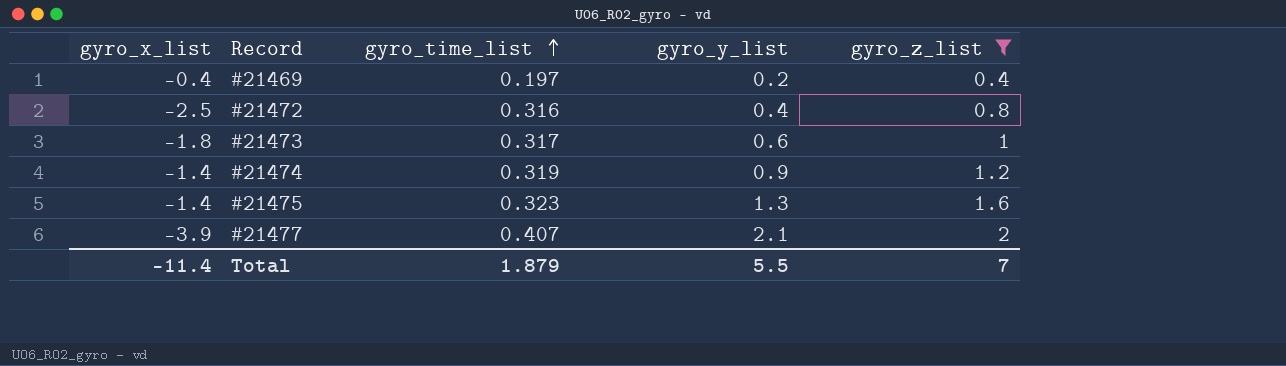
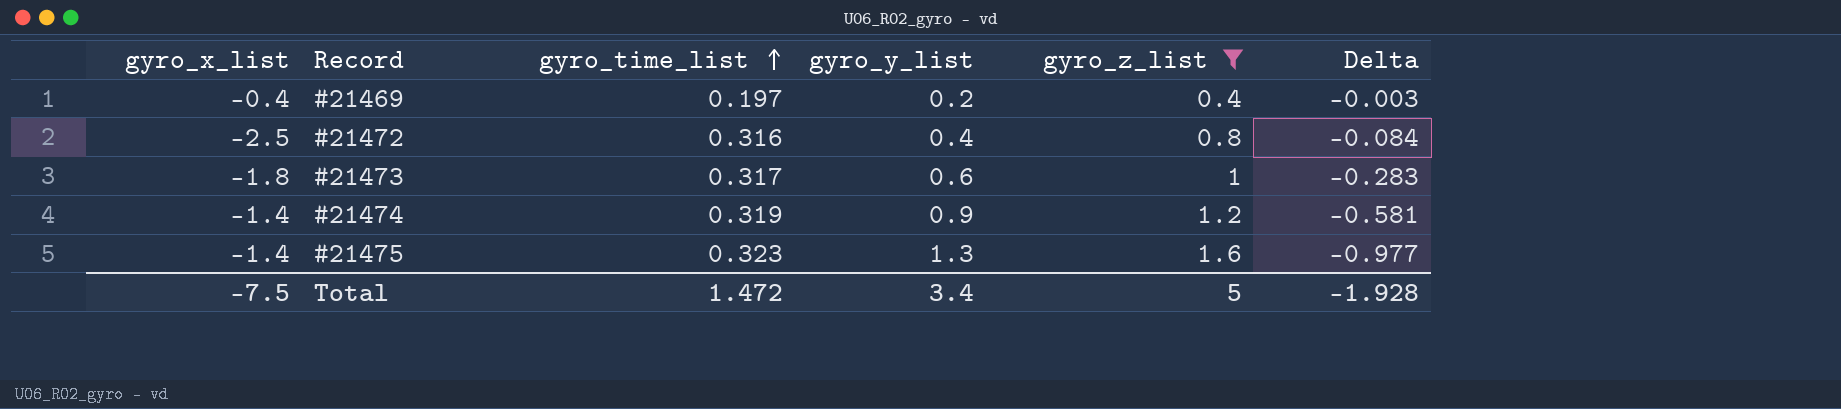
column Delta | formula: none -> [gyro_time_list] - [gyro_y_list]
row #21477: -3.9 | 0.407 | 2.1 | 2 -> none
Total | gyro_x_list: -11.4 -> -7.5
Total | gyro_time_list: 1.879 -> 1.472
Total | gyro_y_list: 5.5 -> 3.4
Total | gyro_z_list: 7 -> 5

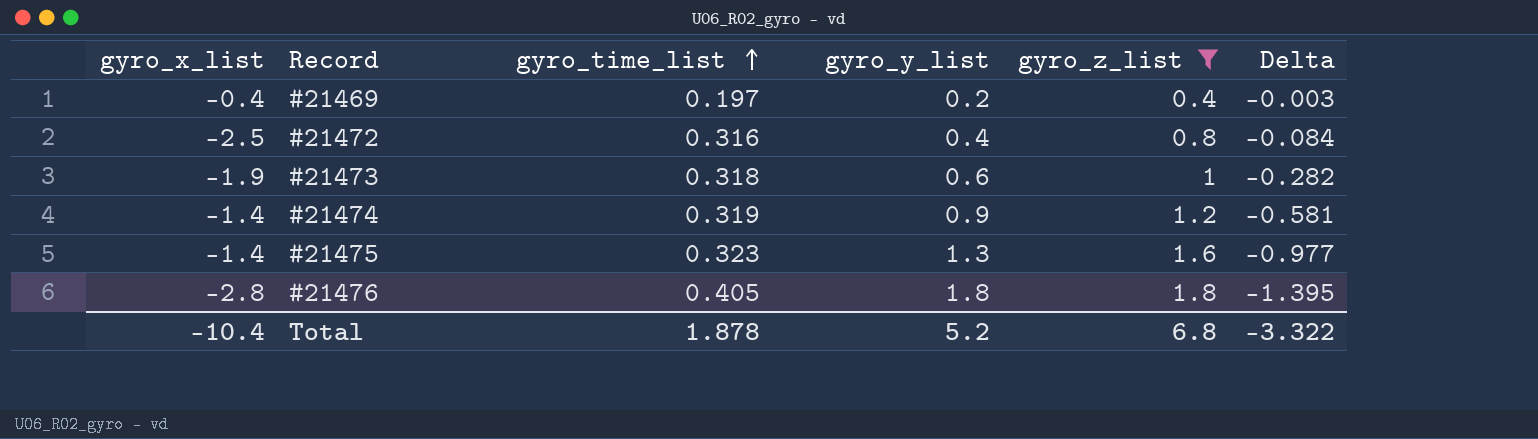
#21473 | gyro_x_list: -1.8 -> -1.9
#21473 | gyro_time_list: 0.317 -> 0.318
#21473 | Delta: -0.283 -> -0.282
row #21476: none -> -2.8 | 0.405 | 1.8 | 1.8 | -1.395
Total | gyro_x_list: -7.5 -> -10.4
Total | gyro_time_list: 1.472 -> 1.878
Total | gyro_y_list: 3.4 -> 5.2
Total | gyro_z_list: 5 -> 6.8
Total | Delta: -1.928 -> -3.322

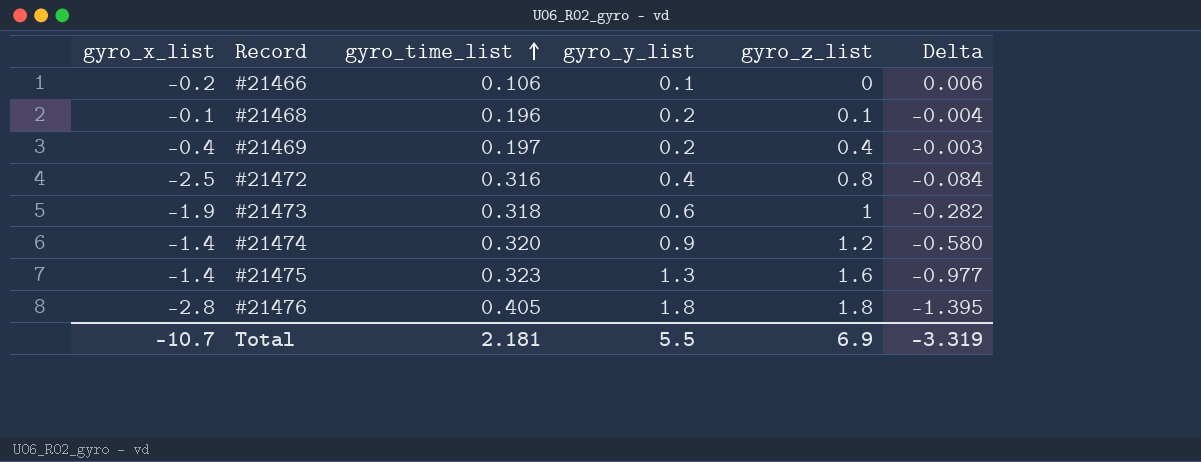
filter: gyro_z_list >= 0.4 -> none
#21474 | gyro_time_list: 0.319 -> 0.320
#21474 | Delta: -0.581 -> -0.580
Total | gyro_x_list: -10.4 -> -10.7
Total | gyro_time_list: 1.878 -> 2.181
Total | gyro_y_list: 5.2 -> 5.5
Total | gyro_z_list: 6.8 -> 6.9
Total | Delta: -3.322 -> -3.319

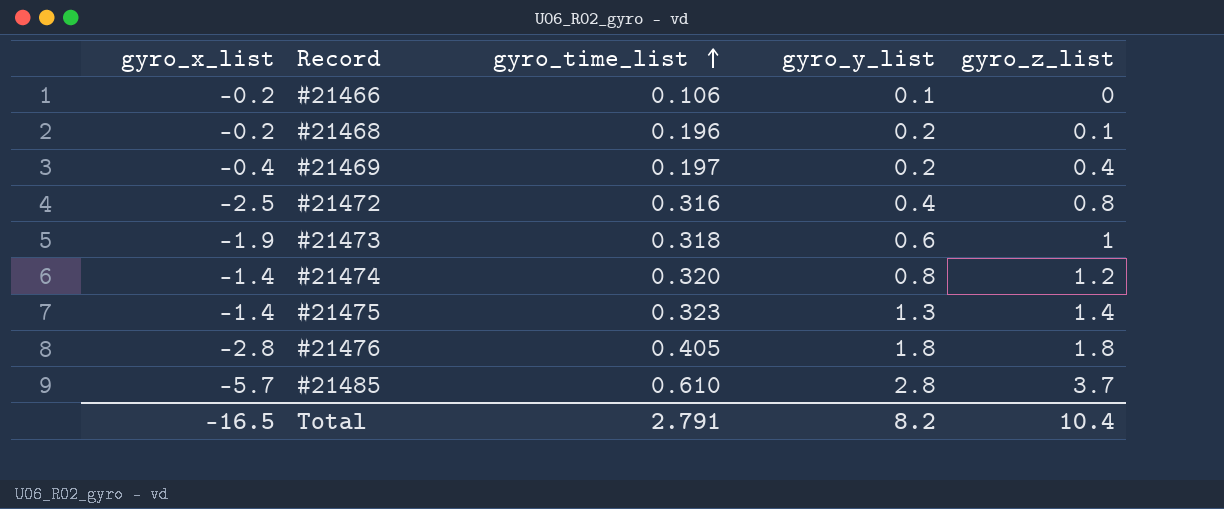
column Delta | formula: [gyro_time_list] - [gyro_y_list] -> none
#21468 | gyro_x_list: -0.1 -> -0.2
#21474 | gyro_y_list: 0.9 -> 0.8
#21475 | gyro_z_list: 1.6 -> 1.4
row #21485: none -> -5.7 | 0.610 | 2.8 | 3.7
Total | gyro_x_list: -10.7 -> -16.5
Total | gyro_time_list: 2.181 -> 2.791
Total | gyro_y_list: 5.5 -> 8.2
Total | gyro_z_list: 6.9 -> 10.4

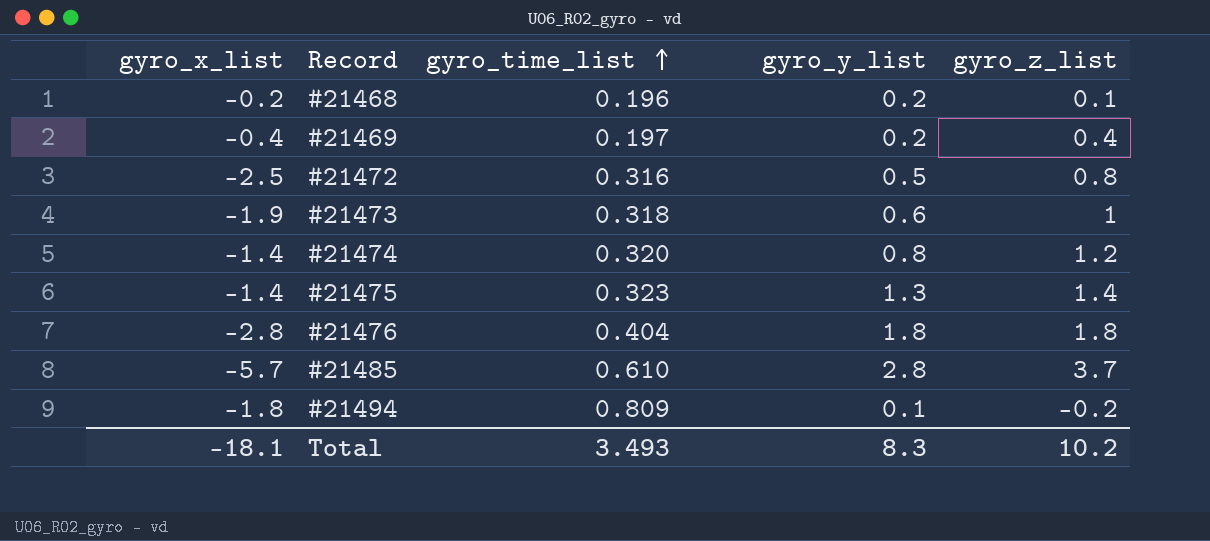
row #21466: -0.2 | 0.106 | 0.1 | 0 -> none
#21472 | gyro_y_list: 0.4 -> 0.5
#21476 | gyro_time_list: 0.405 -> 0.404
row #21494: none -> -1.8 | 0.809 | 0.1 | -0.2
Total | gyro_x_list: -16.5 -> -18.1
Total | gyro_time_list: 2.791 -> 3.493
Total | gyro_y_list: 8.2 -> 8.3
Total | gyro_z_list: 10.4 -> 10.2

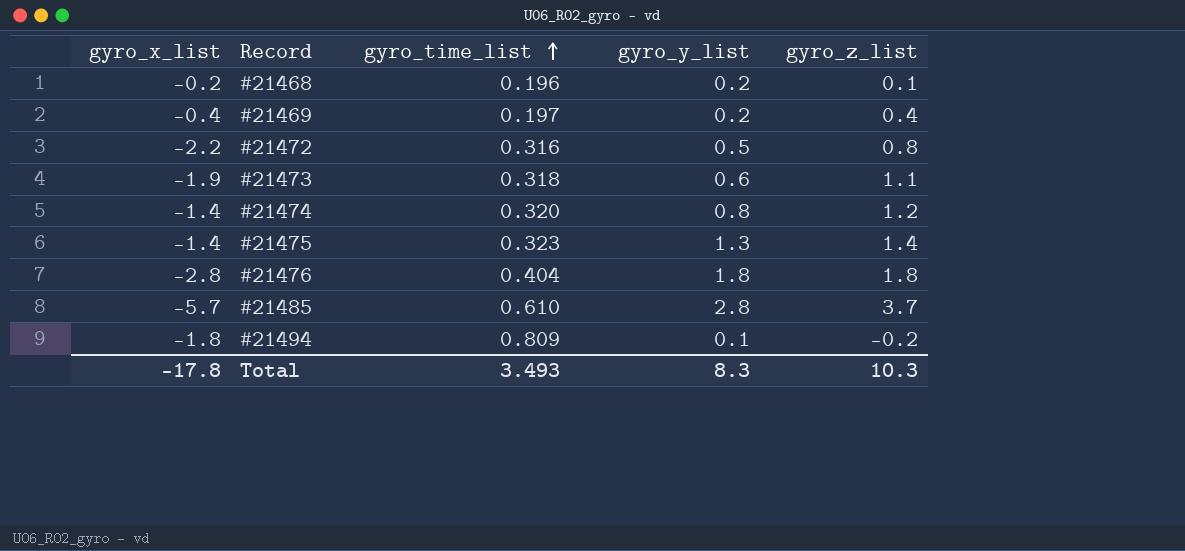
#21472 | gyro_x_list: -2.5 -> -2.2
#21473 | gyro_z_list: 1 -> 1.1
Total | gyro_x_list: -18.1 -> -17.8
Total | gyro_z_list: 10.2 -> 10.3

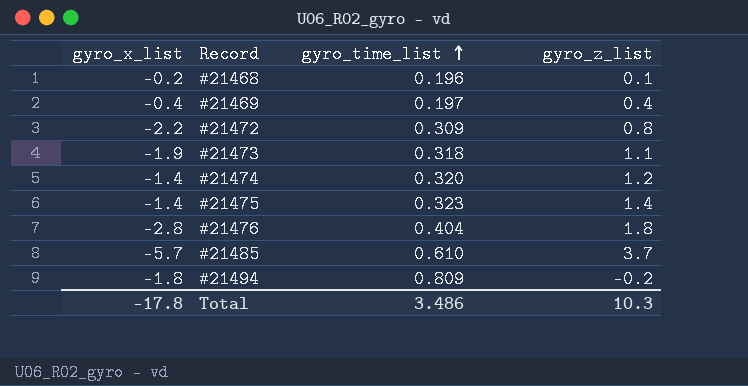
column gyro_y_list | position: 4 -> none
#21472 | gyro_time_list: 0.316 -> 0.309
Total | gyro_time_list: 3.493 -> 3.486

